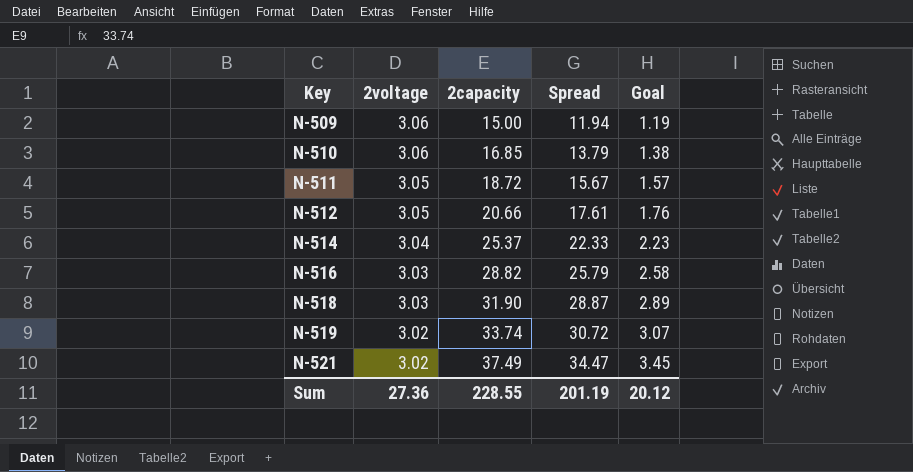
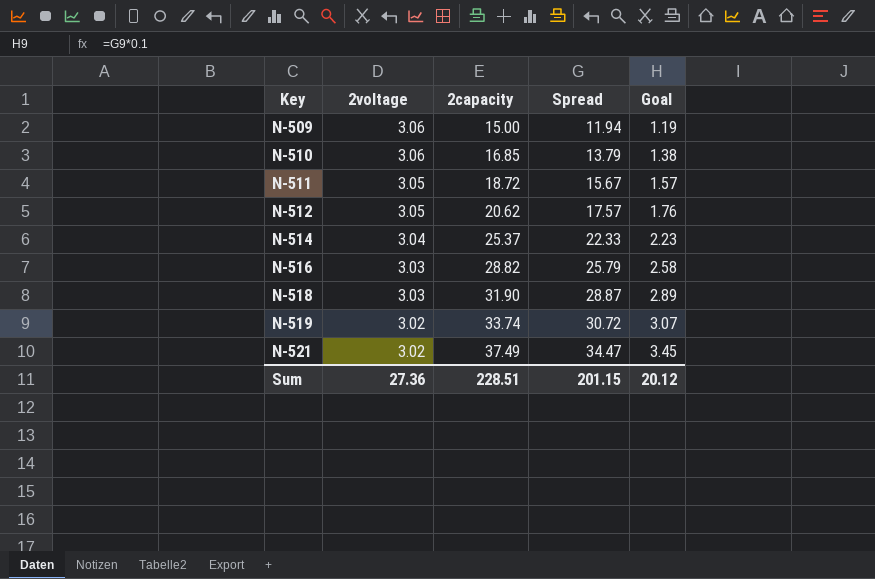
N-512 | 2capacity: 20.66 -> 20.62
N-512 | Spread: 17.61 -> 17.57
Sum | 2capacity: 228.55 -> 228.51
Sum | Spread: 201.19 -> 201.15

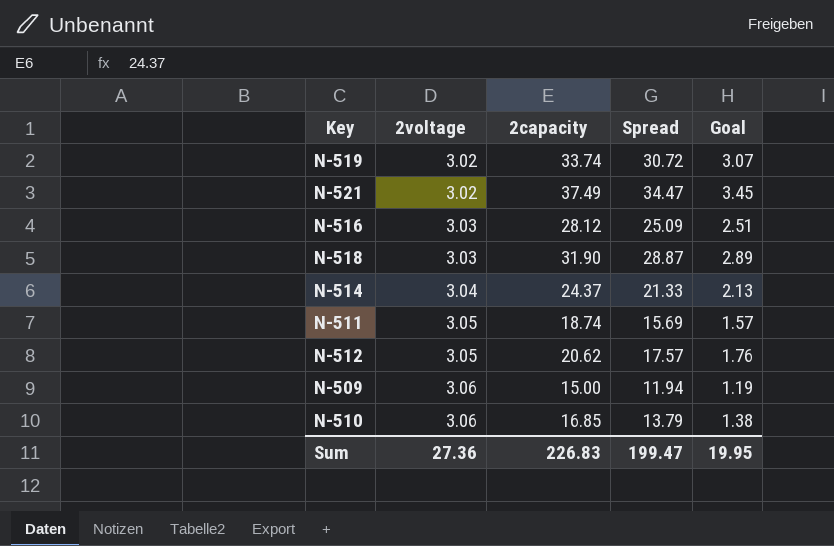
row order: Key ascending -> 2voltage ascending
N-516 | 2capacity: 28.82 -> 28.12
N-516 | Spread: 25.79 -> 25.09
N-516 | Goal: 2.58 -> 2.51
N-514 | 2capacity: 25.37 -> 24.37
N-514 | Spread: 22.33 -> 21.33
N-514 | Goal: 2.23 -> 2.13
N-511 | 2capacity: 18.72 -> 18.74
N-511 | Spread: 15.67 -> 15.69
Sum | 2capacity: 228.51 -> 226.83
Sum | Spread: 201.15 -> 199.47
Sum | Goal: 20.12 -> 19.95

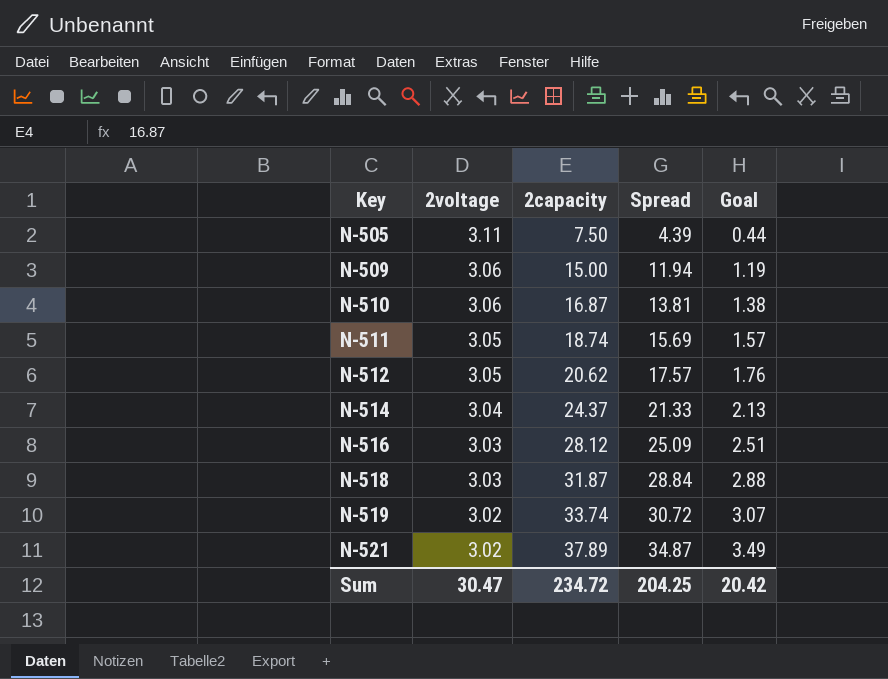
row order: 2voltage ascending -> Key ascending
row N-505: none -> 3.11 | 7.50 | 4.39 | 0.44
N-510 | 2capacity: 16.85 -> 16.87
N-510 | Spread: 13.79 -> 13.81
N-518 | 2capacity: 31.90 -> 31.87
N-518 | Spread: 28.87 -> 28.84
N-518 | Goal: 2.89 -> 2.88
N-521 | 2capacity: 37.49 -> 37.89
N-521 | Spread: 34.47 -> 34.87
N-521 | Goal: 3.45 -> 3.49
Sum | 2voltage: 27.36 -> 30.47
Sum | 2capacity: 226.83 -> 234.72
Sum | Spread: 199.47 -> 204.25
Sum | Goal: 19.95 -> 20.42

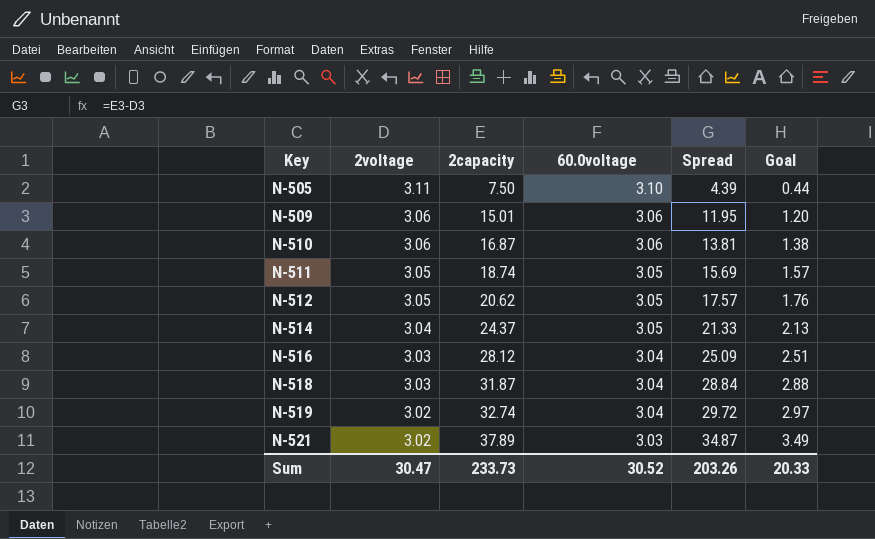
column 60.0voltage | position: none -> 4
N-509 | 2capacity: 15.00 -> 15.01
N-509 | Spread: 11.94 -> 11.95
N-509 | Goal: 1.19 -> 1.20
N-519 | 2capacity: 33.74 -> 32.74
N-519 | Spread: 30.72 -> 29.72
N-519 | Goal: 3.07 -> 2.97
Sum | 2capacity: 234.72 -> 233.73
Sum | Spread: 204.25 -> 203.26
Sum | Goal: 20.42 -> 20.33

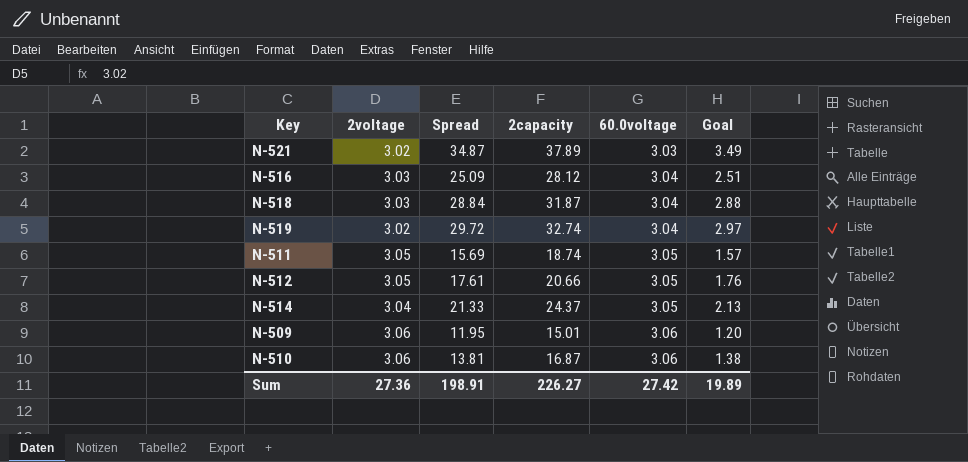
row order: Key ascending -> 60.0voltage ascending
column Spread | position: 5 -> 3
row N-505: 3.11 | 7.50 | 3.10 | 4.39 | 0.44 -> none
N-512 | Spread: 17.57 -> 17.61
N-512 | 2capacity: 20.62 -> 20.66
Sum | 2voltage: 30.47 -> 27.36
Sum | Spread: 203.26 -> 198.91
Sum | 2capacity: 233.73 -> 226.27
Sum | 60.0voltage: 30.52 -> 27.42
Sum | Goal: 20.33 -> 19.89

